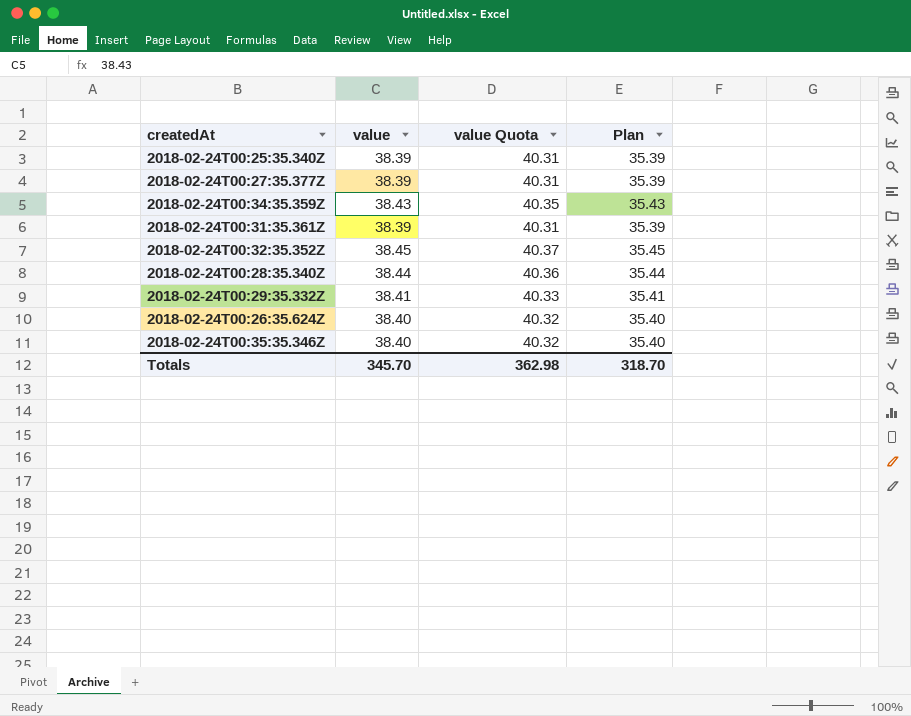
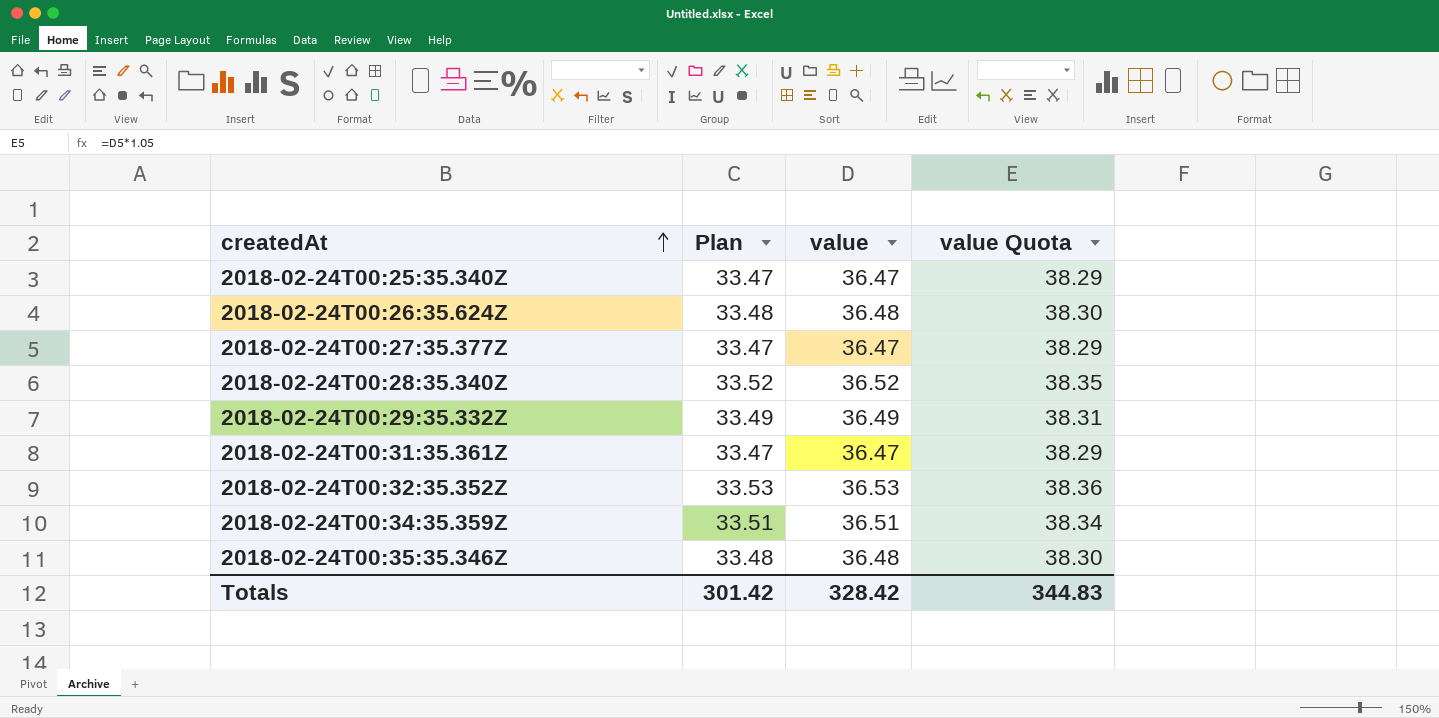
row order: none -> createdAt ascending
column Plan | position: 4 -> 2
2018-02-24T00:25:35.340Z | Plan: 35.39 -> 33.47
2018-02-24T00:25:35.340Z | value: 38.39 -> 36.47
2018-02-24T00:25:35.340Z | value Quota: 40.31 -> 38.29
2018-02-24T00:26:35.624Z | Plan: 35.40 -> 33.48
2018-02-24T00:26:35.624Z | value: 38.40 -> 36.48
2018-02-24T00:26:35.624Z | value Quota: 40.32 -> 38.30
2018-02-24T00:27:35.377Z | Plan: 35.39 -> 33.47
2018-02-24T00:27:35.377Z | value: 38.39 -> 36.47
2018-02-24T00:27:35.377Z | value Quota: 40.31 -> 38.29
2018-02-24T00:28:35.340Z | Plan: 35.44 -> 33.52
2018-02-24T00:28:35.340Z | value: 38.44 -> 36.52
2018-02-24T00:28:35.340Z | value Quota: 40.36 -> 38.35
2018-02-24T00:29:35.332Z | Plan: 35.41 -> 33.49
2018-02-24T00:29:35.332Z | value: 38.41 -> 36.49
2018-02-24T00:29:35.332Z | value Quota: 40.33 -> 38.31
2018-02-24T00:31:35.361Z | Plan: 35.39 -> 33.47
2018-02-24T00:31:35.361Z | value: 38.39 -> 36.47
2018-02-24T00:31:35.361Z | value Quota: 40.31 -> 38.29
2018-02-24T00:32:35.352Z | Plan: 35.45 -> 33.53
2018-02-24T00:32:35.352Z | value: 38.45 -> 36.53
2018-02-24T00:32:35.352Z | value Quota: 40.37 -> 38.36
2018-02-24T00:34:35.359Z | Plan: 35.43 -> 33.51
2018-02-24T00:34:35.359Z | value: 38.43 -> 36.51
2018-02-24T00:34:35.359Z | value Quota: 40.35 -> 38.34
2018-02-24T00:35:35.346Z | Plan: 35.40 -> 33.48
2018-02-24T00:35:35.346Z | value: 38.40 -> 36.48
2018-02-24T00:35:35.346Z | value Quota: 40.32 -> 38.30
Totals | Plan: 318.70 -> 301.42
Totals | value: 345.70 -> 328.42
Totals | value Quota: 362.98 -> 344.83

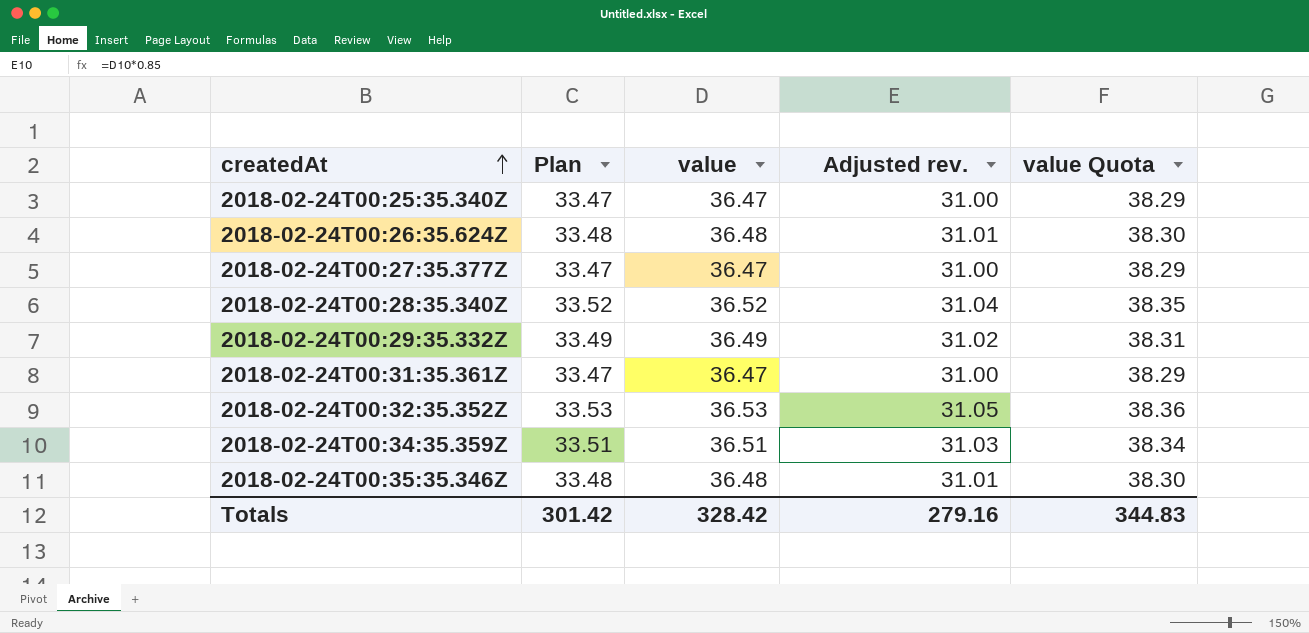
column Adjusted rev. | formula: none -> [value] * 0.85

